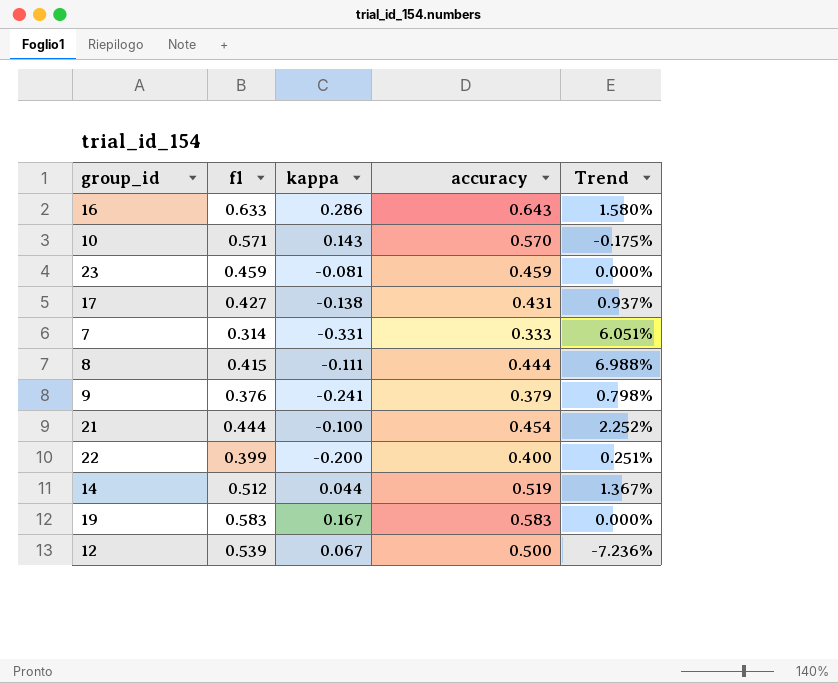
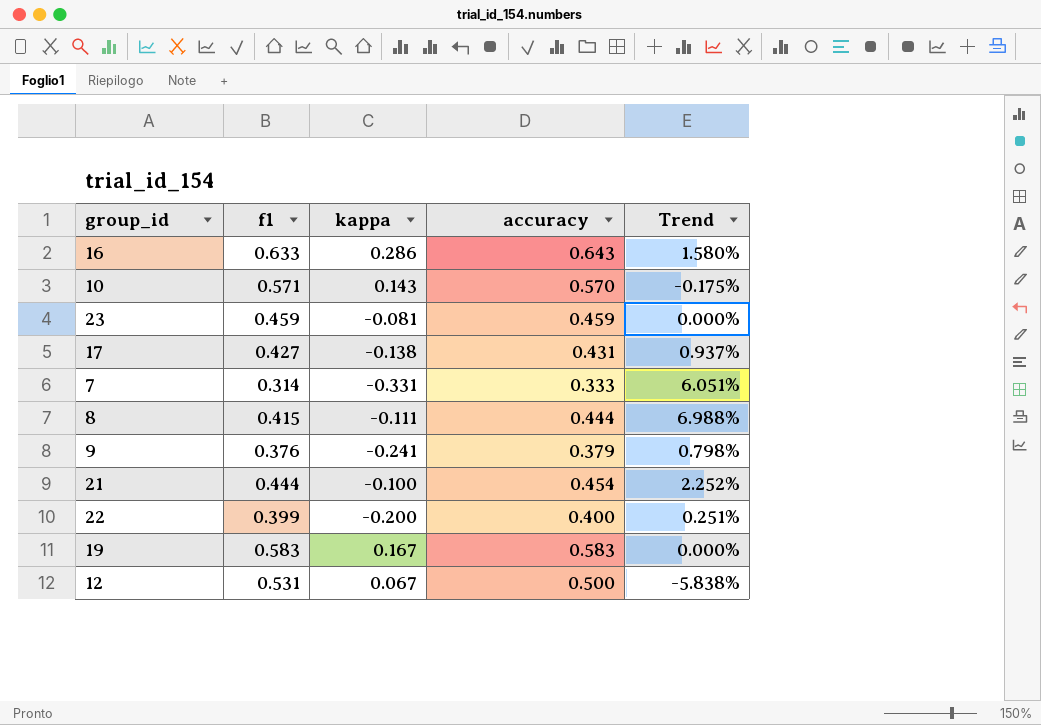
row 14: 0.512 | 0.044 | 0.519 | 1.367% -> none
12 | f1: 0.539 -> 0.531
12 | Trend: -7.236% -> -5.838%

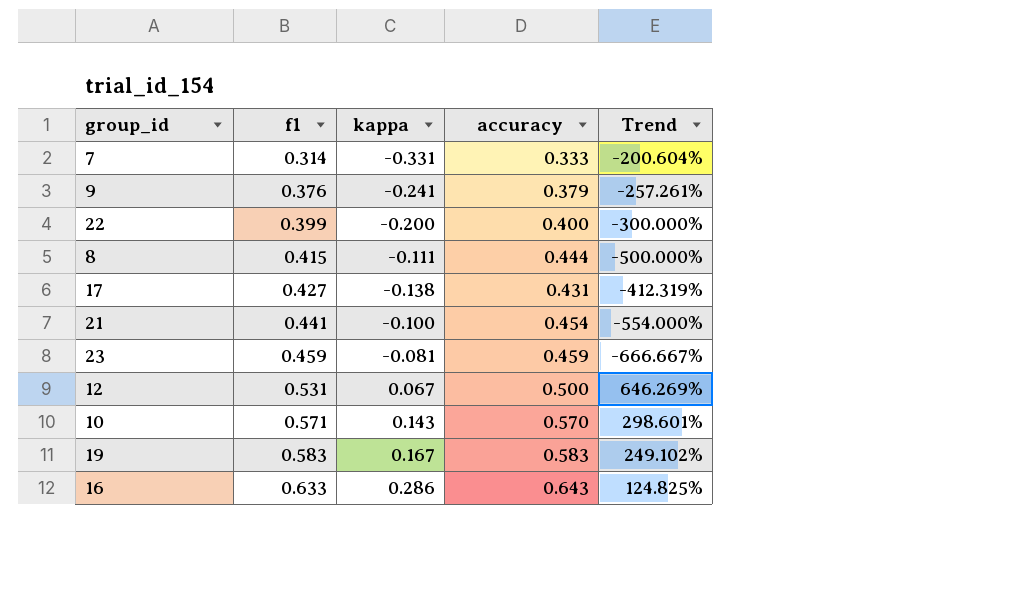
row order: none -> f1 ascending
column Trend | formula: ([accuracy] - [f1]) / [f1] -> ([accuracy] - [kappa]) / [kappa]
21 | f1: 0.444 -> 0.441

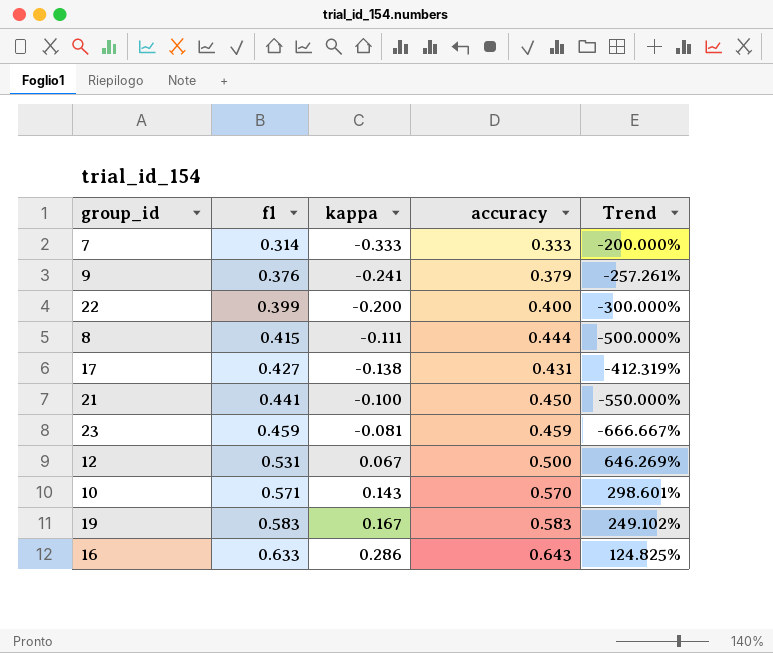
7 | kappa: -0.331 -> -0.333
7 | Trend: -200.604% -> -200.000%
21 | accuracy: 0.454 -> 0.450
21 | Trend: -554.000% -> -550.000%

